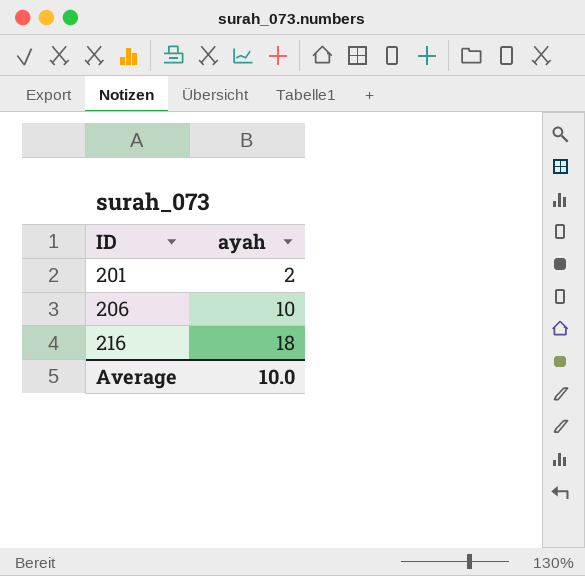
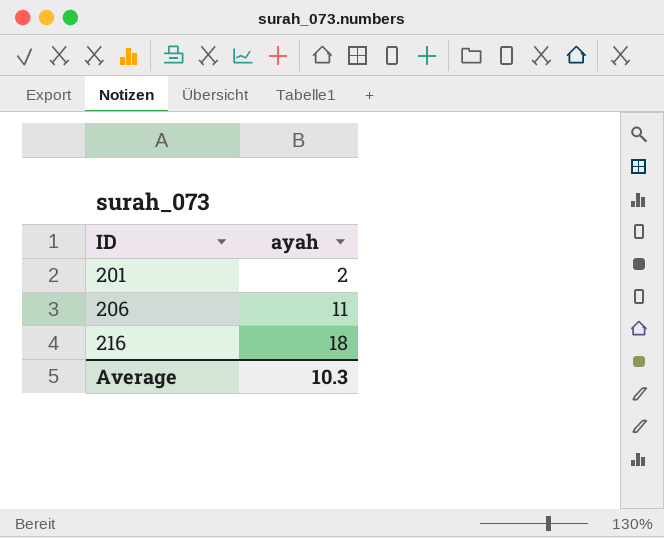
206 | ayah: 10 -> 11
Average | ayah: 10.0 -> 10.3

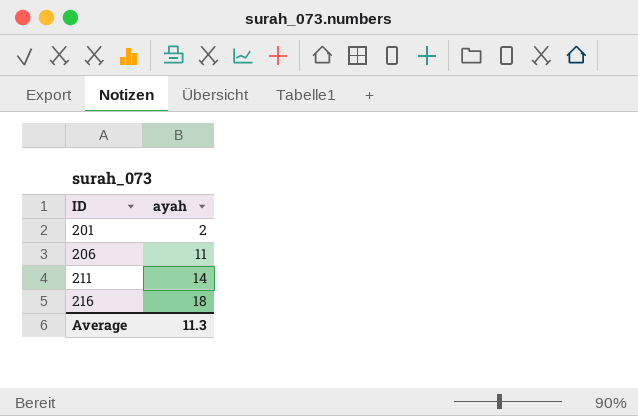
row 211: none -> 14
Average | ayah: 10.3 -> 11.3

